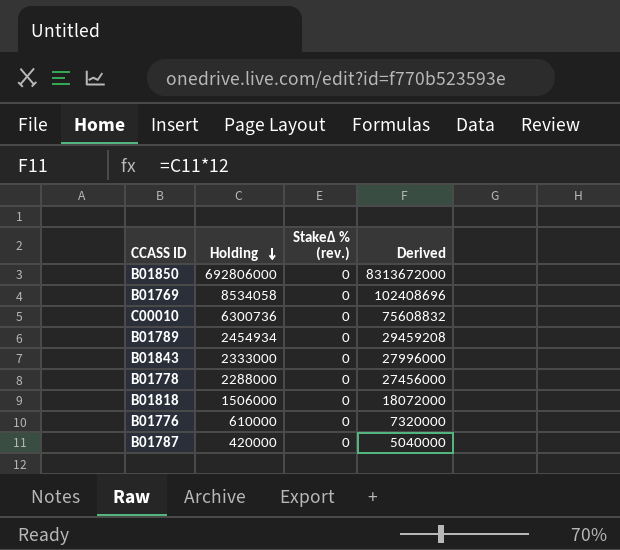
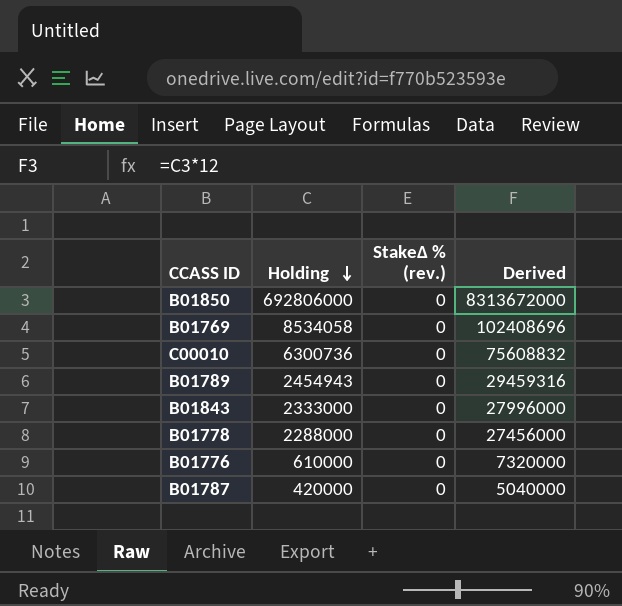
row B01818: 1506000 | 0 | 18072000 -> none
B01789 | Holding: 2454934 -> 2454943
B01789 | Derived: 29459208 -> 29459316

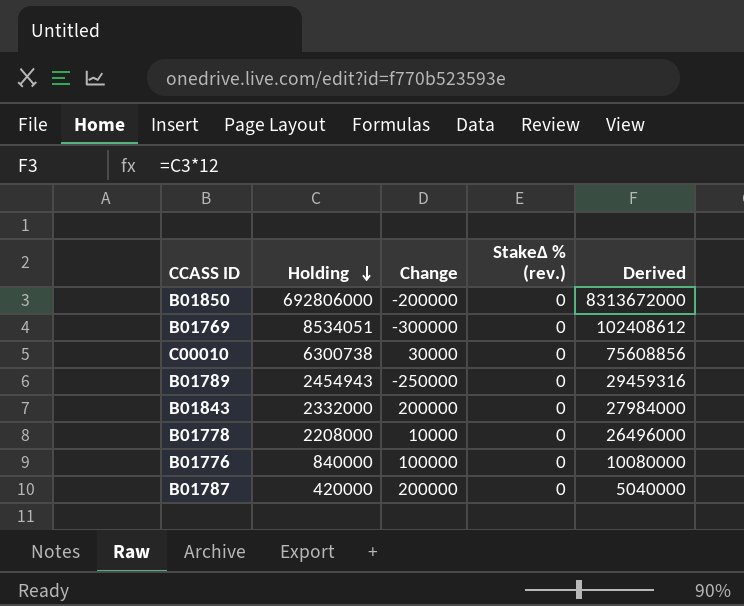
column Change | position: none -> 3
B01769 | Holding: 8534058 -> 8534051
B01769 | Derived: 102408696 -> 102408612
C00010 | Holding: 6300736 -> 6300738
C00010 | Derived: 75608832 -> 75608856
B01843 | Holding: 2333000 -> 2332000
B01843 | Derived: 27996000 -> 27984000
B01778 | Holding: 2288000 -> 2208000
B01778 | Derived: 27456000 -> 26496000
B01776 | Holding: 610000 -> 840000
B01776 | Derived: 7320000 -> 10080000

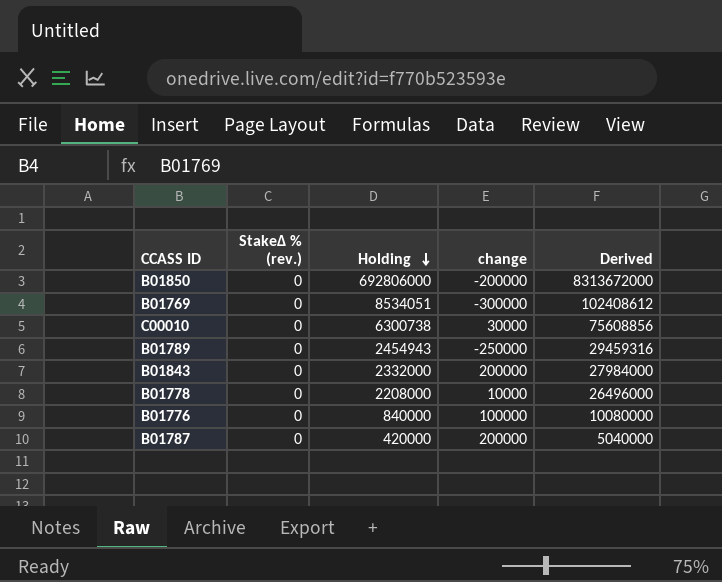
column StakeΔ % (rev.) | position: 4 -> 2
column name: Change -> change

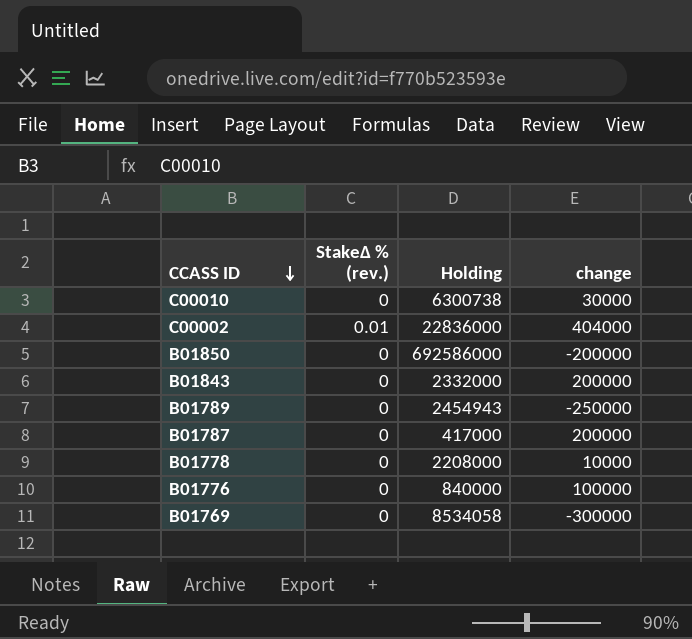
row order: Holding descending -> CCASS ID descending
column Derived | formula: [Holding] * 12 -> none
row C00002: none -> 0.01 | 22836000 | 404000
B01850 | Holding: 692806000 -> 692586000
B01787 | Holding: 420000 -> 417000
B01769 | Holding: 8534051 -> 8534058

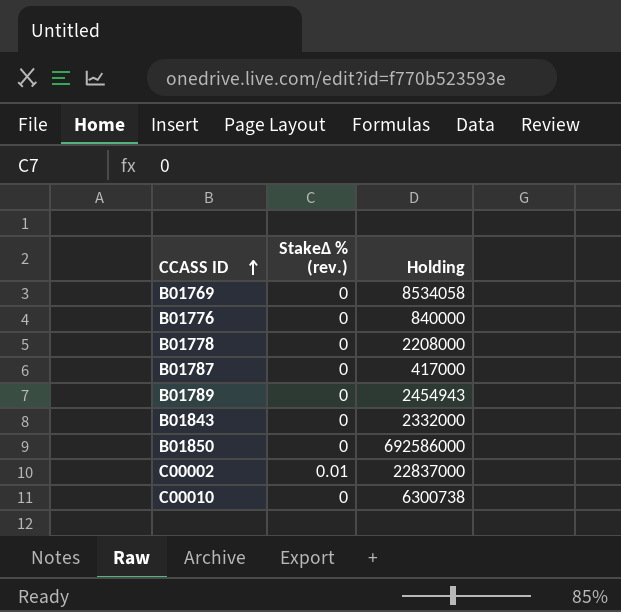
row order: CCASS ID descending -> CCASS ID ascending
column change | position: 4 -> none
C00002 | Holding: 22836000 -> 22837000

